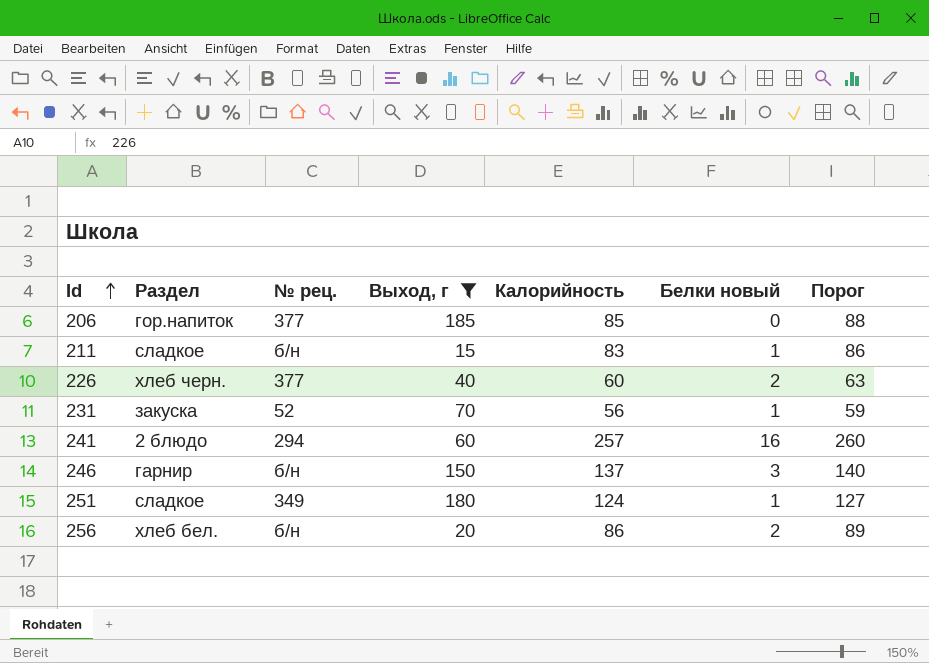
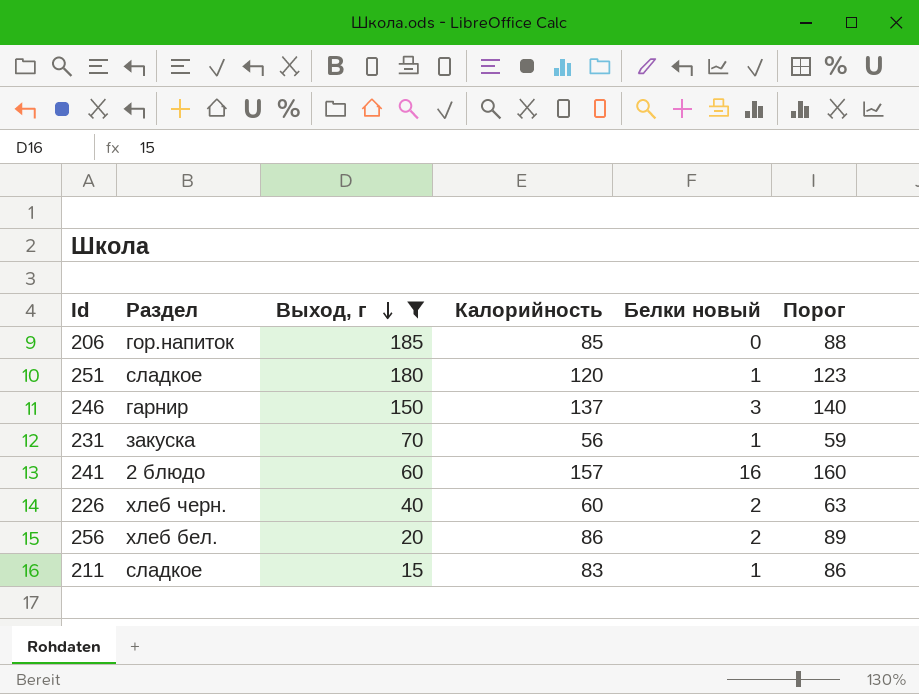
row order: Id ascending -> Выход, г descending
column № рец. | position: 3 -> none
251 | Калорийность: 124 -> 120
251 | Порог: 127 -> 123
241 | Калорийность: 257 -> 157
241 | Порог: 260 -> 160

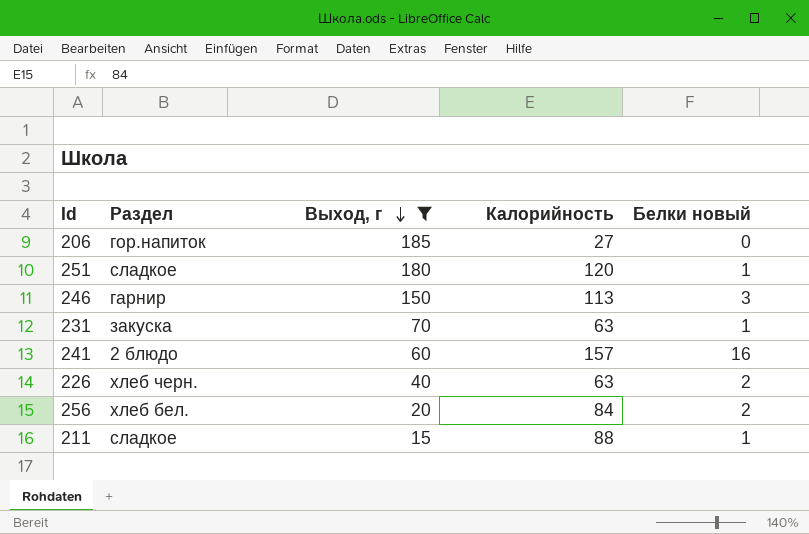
column Порог | formula: [Калорийность] + 3 -> none
206 | Калорийность: 85 -> 27
246 | Калорийность: 137 -> 113
231 | Калорийность: 56 -> 63
226 | Калорийность: 60 -> 63
256 | Калорийность: 86 -> 84
211 | Калорийность: 83 -> 88

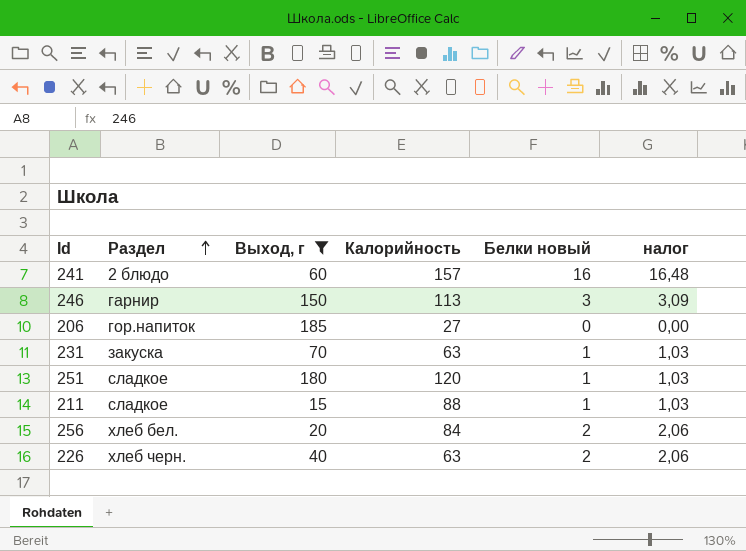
row order: Выход, г descending -> Раздел ascending
column налог | formula: none -> [Белки новый] * 1,03

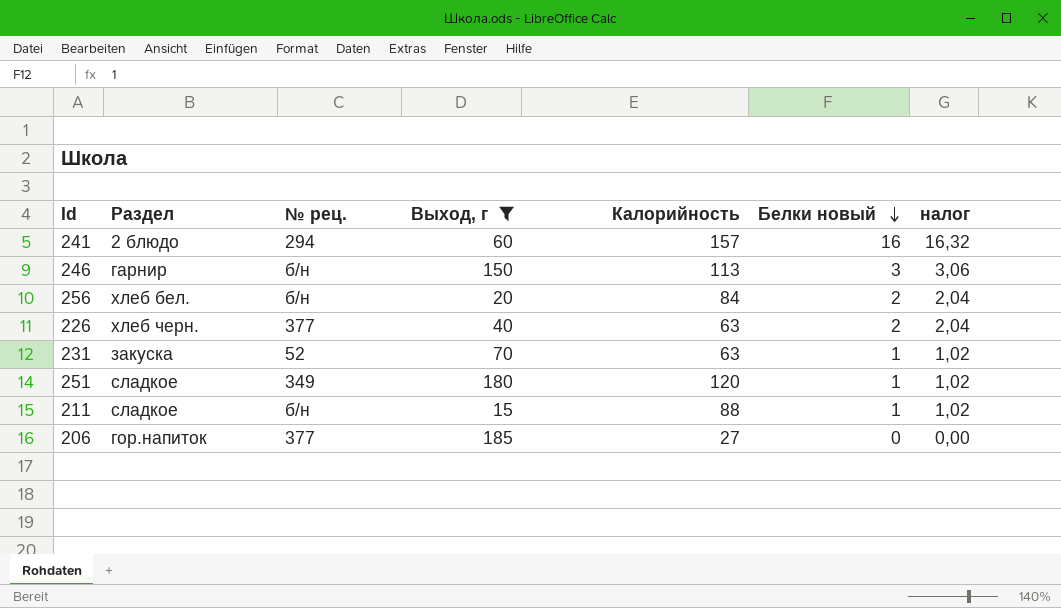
row order: Раздел ascending -> Белки новый descending
column № рец. | position: none -> 3
column налог | formula: [Белки новый] * 1,03 -> [Белки новый] * 1,02

